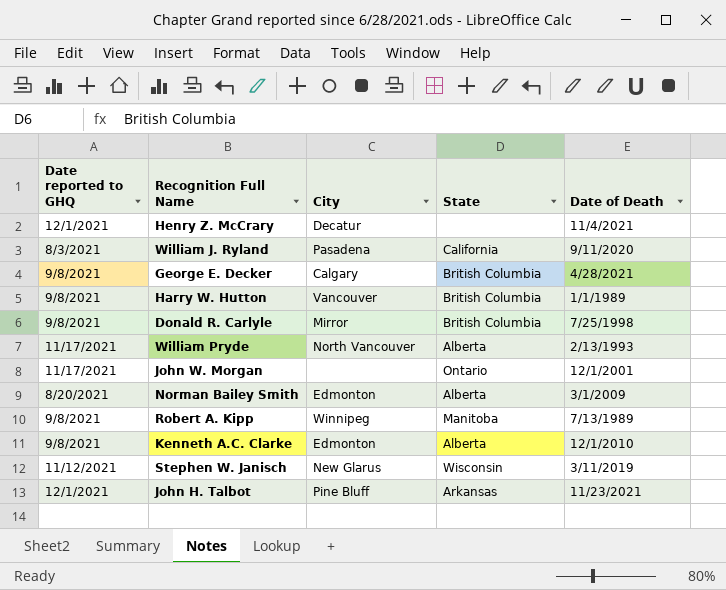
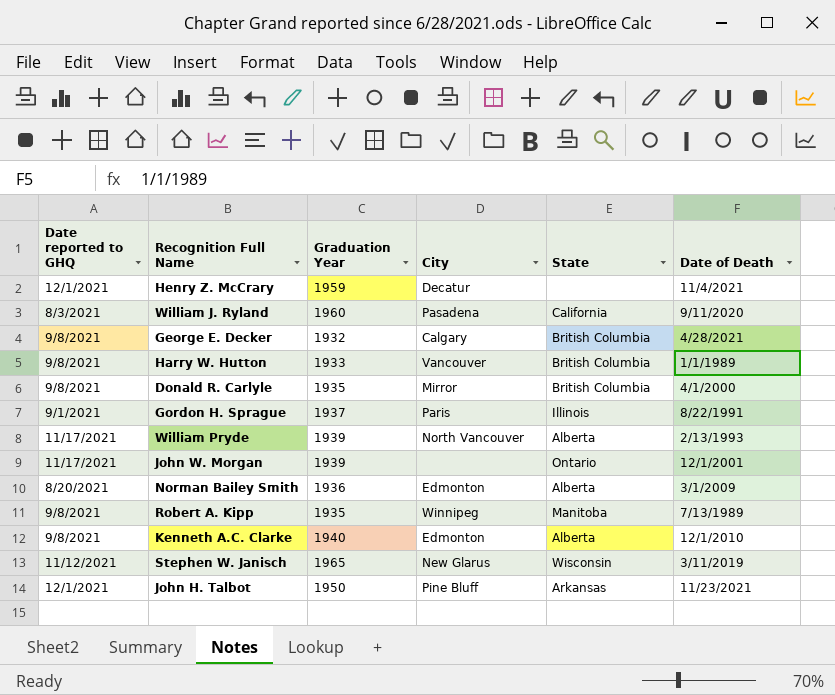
column Graduation Year | position: none -> 3
Donald R. Carlyle | Date of Death: 7/25/1998 -> 4/1/2000
row Gordon H. Sprague: none -> 9/1/2021 | 1937 | Paris | Illinois | 8/22/1991

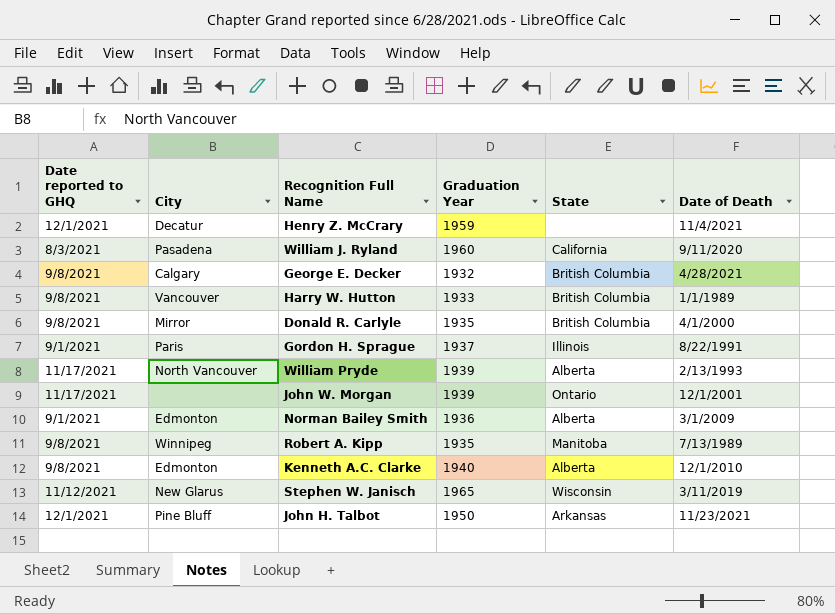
column City | position: 4 -> 2
Norman Bailey Smith | Date reported to GHQ: 8/20/2021 -> 9/1/2021

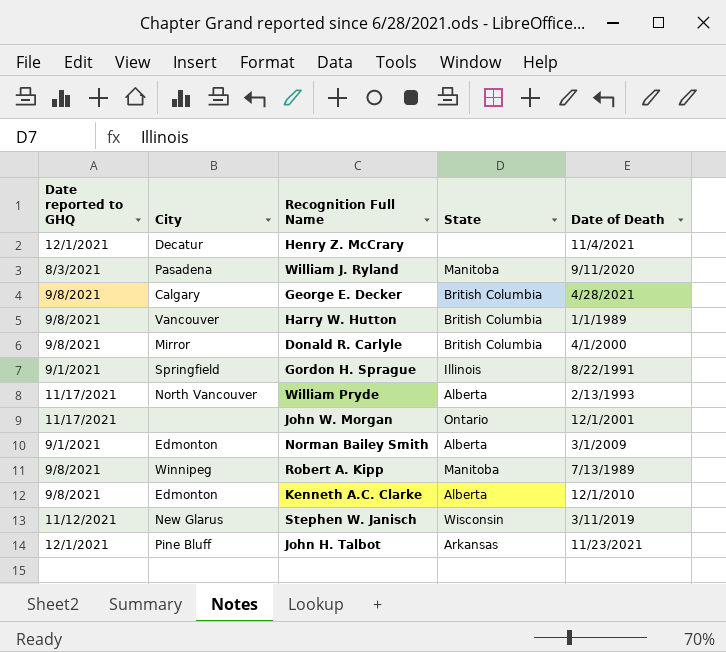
column Graduation Year | position: 4 -> none
William J. Ryland | State: California -> Manitoba
Gordon H. Sprague | City: Paris -> Springfield

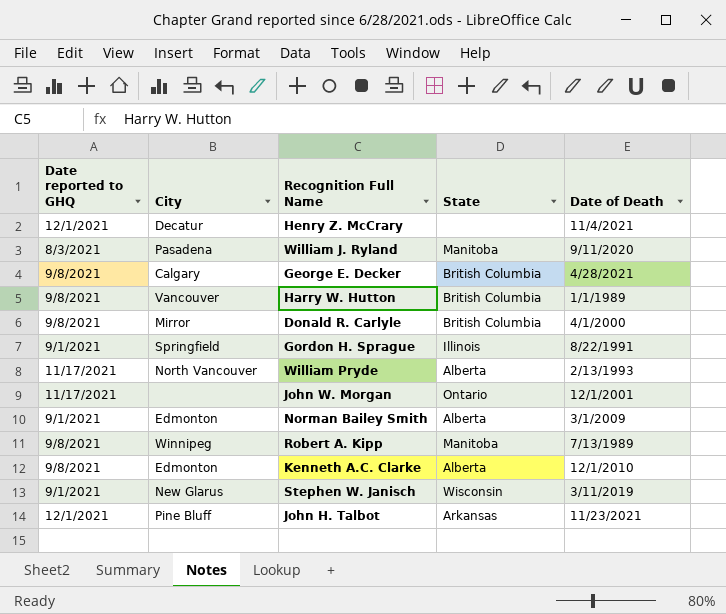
Stephen W. Janisch | Date reported to GHQ: 11/12/2021 -> 9/1/2021

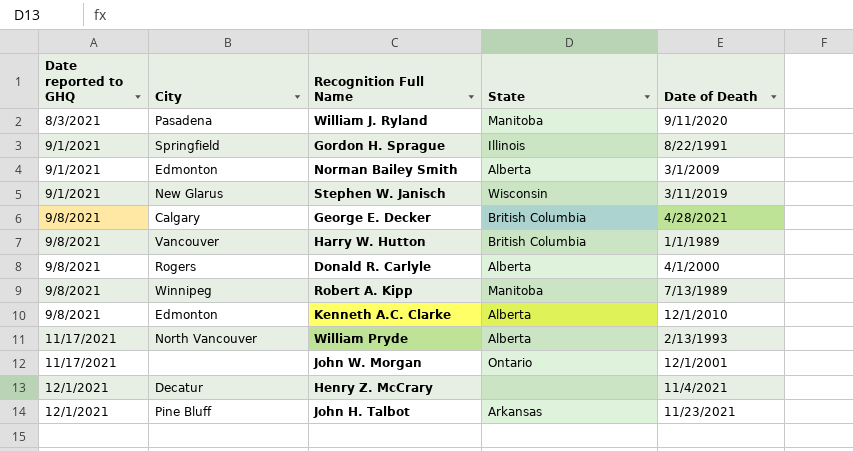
row order: none -> Date reported to GHQ ascending
Donald R. Carlyle | City: Mirror -> Rogers
Donald R. Carlyle | State: British Columbia -> Alberta

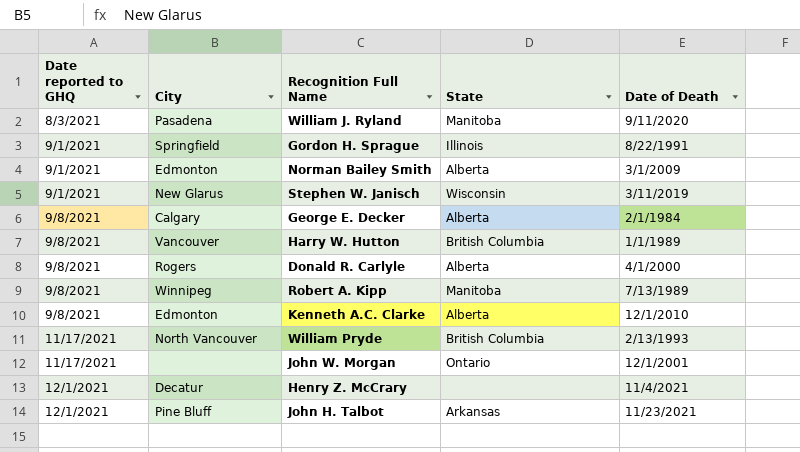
George E. Decker | State: British Columbia -> Alberta
George E. Decker | Date of Death: 4/28/2021 -> 2/1/1984
William Pryde | State: Alberta -> British Columbia

